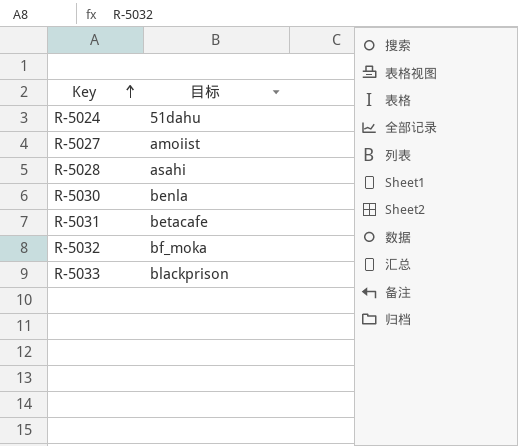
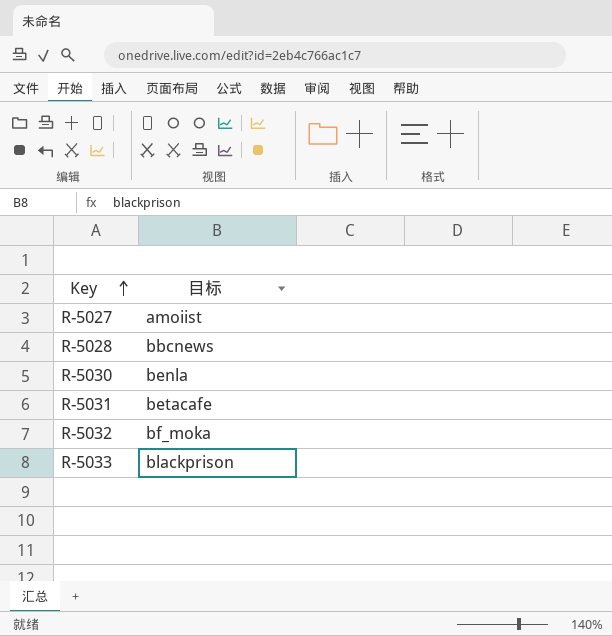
row R-5024: 51dahu -> none
R-5028 | 目标: asahi -> bbcnews

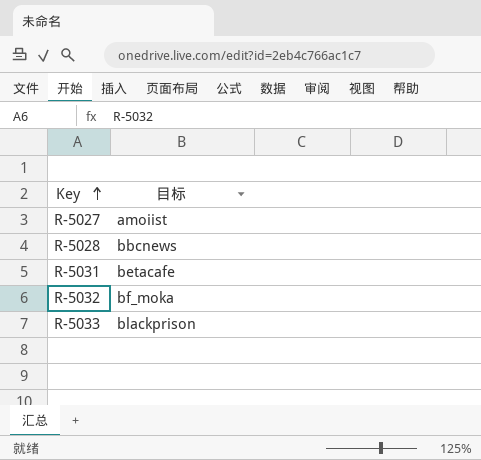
row R-5030: benla -> none

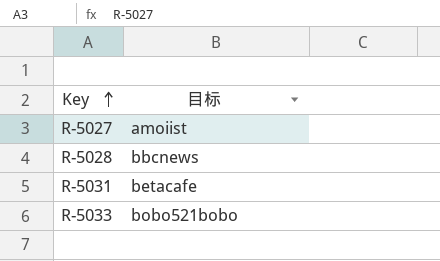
row R-5032: bf_moka -> none
R-5033 | 目标: blackprison -> bobo521bobo

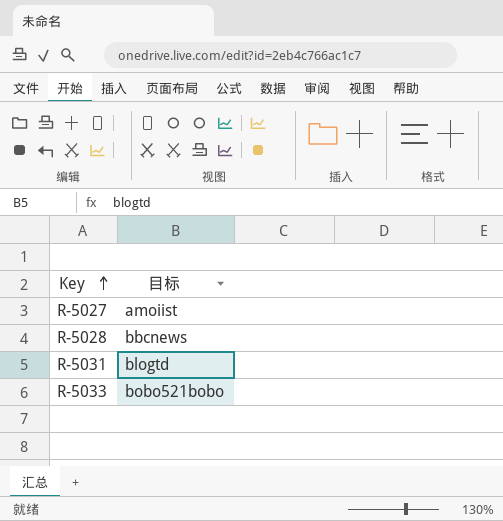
R-5031 | 目标: betacafe -> blogtd

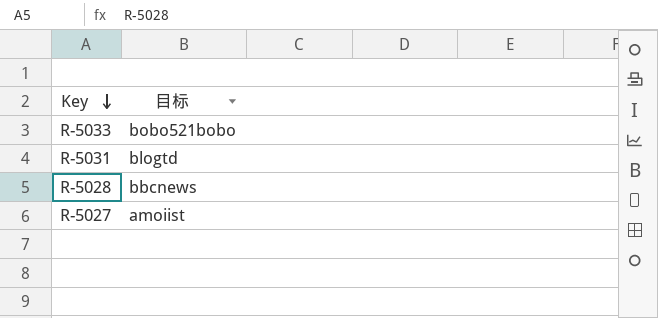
row order: Key ascending -> Key descending

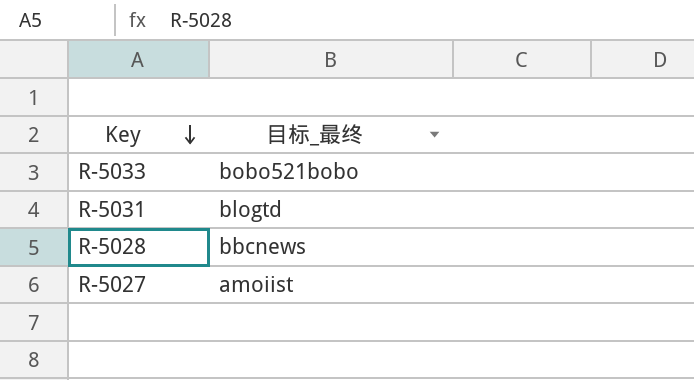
column name: 目标 -> 目标_最终

